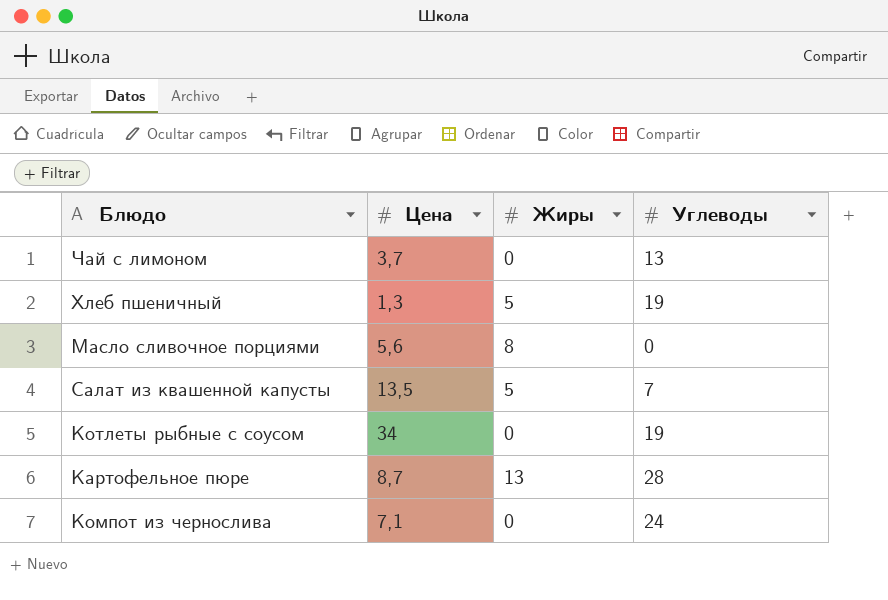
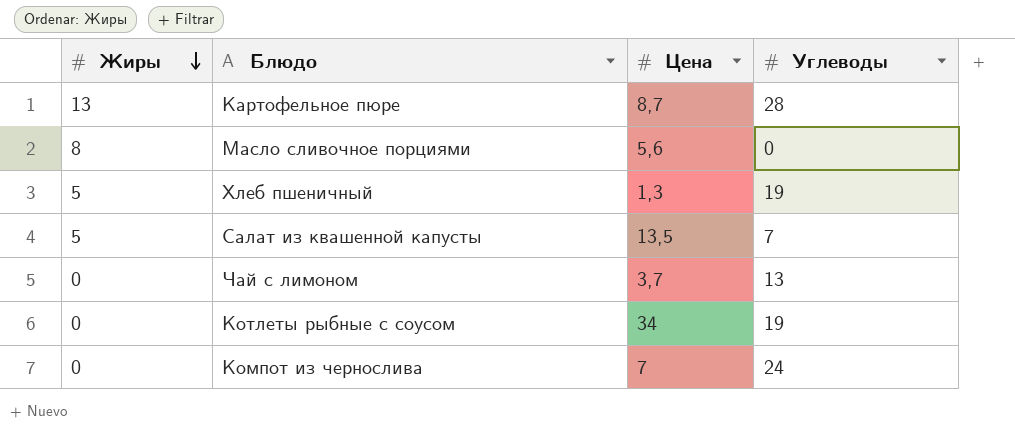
row order: none -> Жиры descending
column Жиры | position: 3 -> 1
Компот из чернослива | Цена: 7,1 -> 7

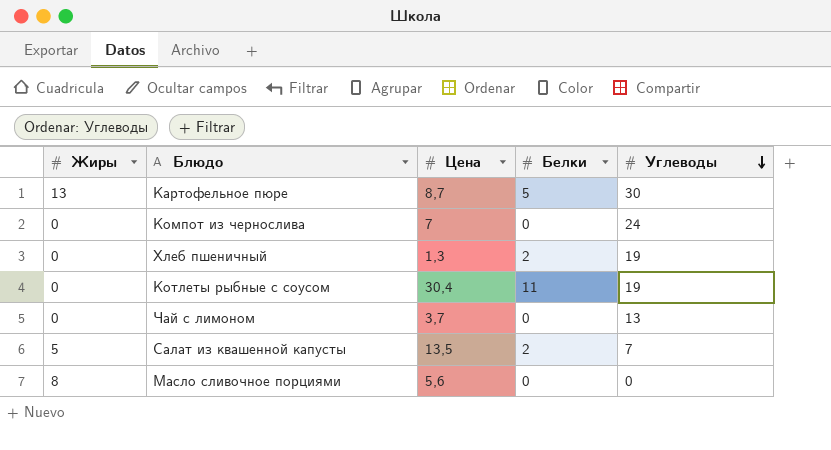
row order: Жиры descending -> Углеводы descending
column Белки | position: none -> 4
Картофельное пюре | Углеводы: 28 -> 30
Хлеб пшеничный | Жиры: 5 -> 0
Котлеты рыбные с соусом | Цена: 34 -> 30,4

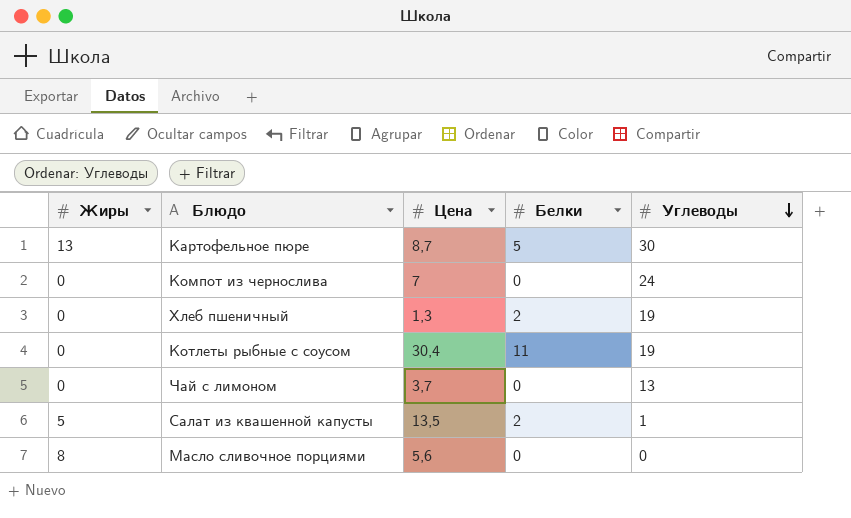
Салат из квашенной капусты | Углеводы: 7 -> 1

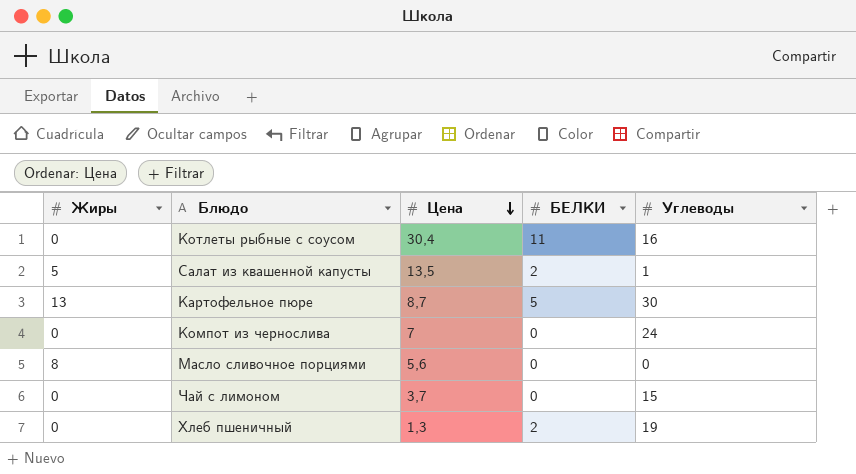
row order: Углеводы descending -> Цена descending
column name: Белки -> БЕЛКИ
Котлеты рыбные с соусом | Углеводы: 19 -> 16
Чай с лимоном | Углеводы: 13 -> 15

